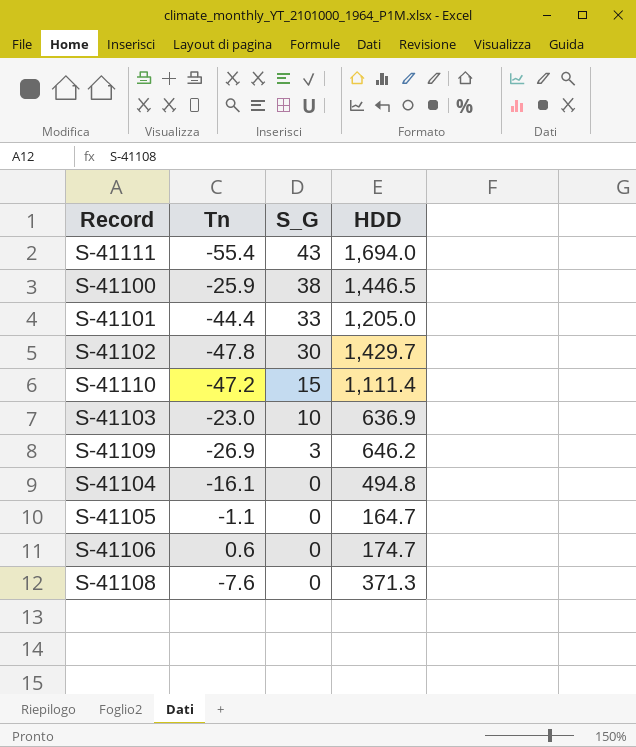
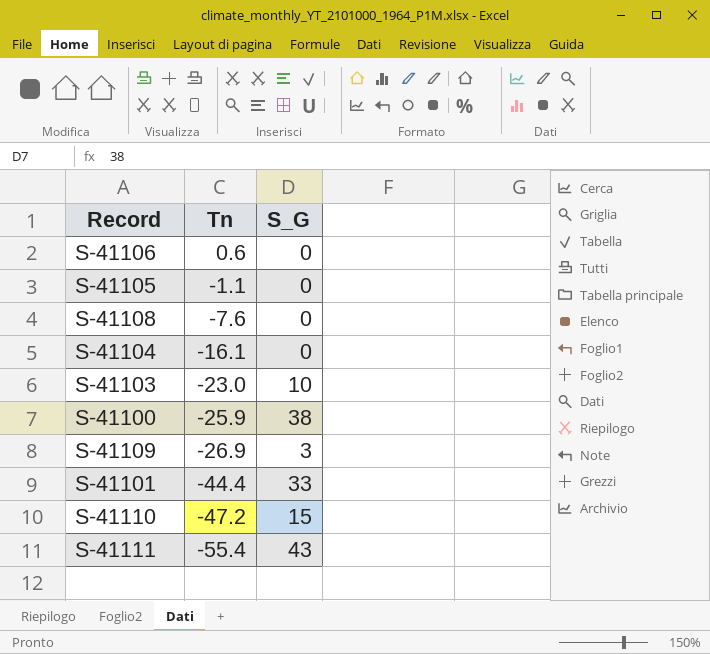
row order: S_G descending -> Tn descending
column HDD | position: 4 -> none
row S-41102: -47.8 | 30 | 1,429.7 -> none

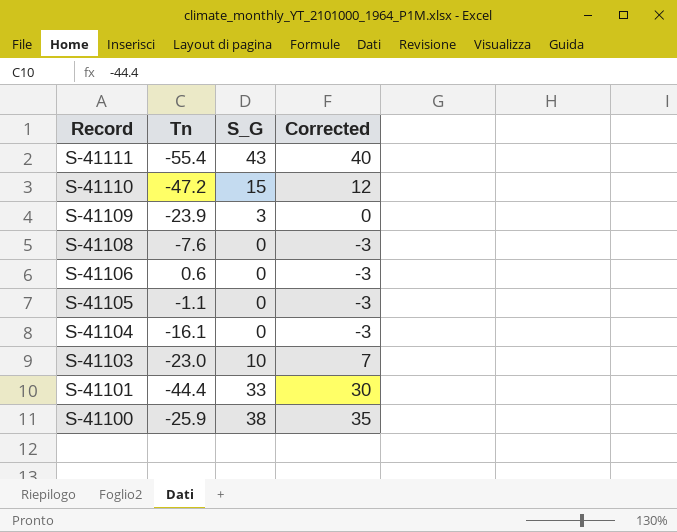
row order: Tn descending -> Record descending
column Corrected | formula: none -> [S_G] - 3
S-41109 | Tn: -26.9 -> -23.9

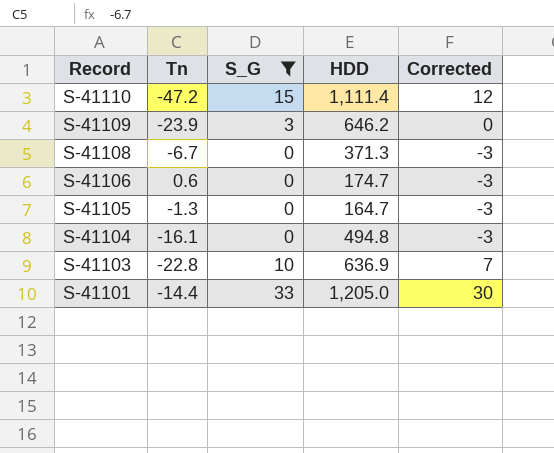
filter: none -> S_G <= 33
column HDD | position: none -> 4
S-41108 | Tn: -7.6 -> -6.7
S-41105 | Tn: -1.1 -> -1.3
S-41103 | Tn: -23.0 -> -22.8
S-41101 | Tn: -44.4 -> -14.4

